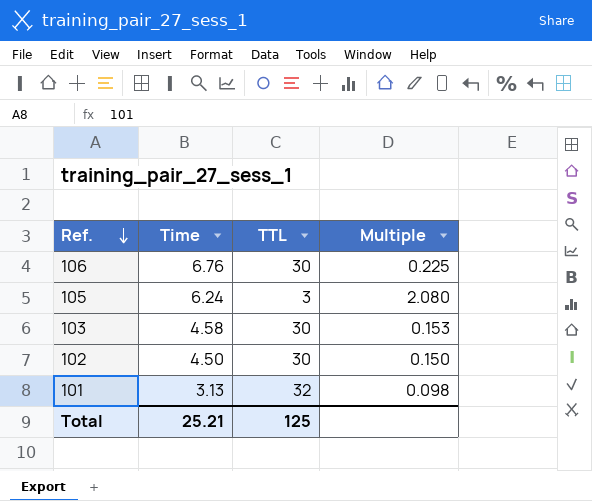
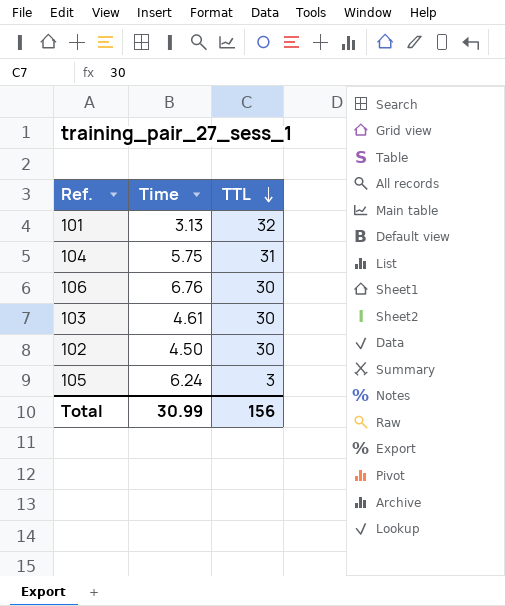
row order: Ref. descending -> TTL descending
column Multiple | formula: [Time] / [TTL] -> none
row 104: none -> 5.75 | 31
103 | Time: 4.58 -> 4.61
Total | Time: 25.21 -> 30.99
Total | TTL: 125 -> 156

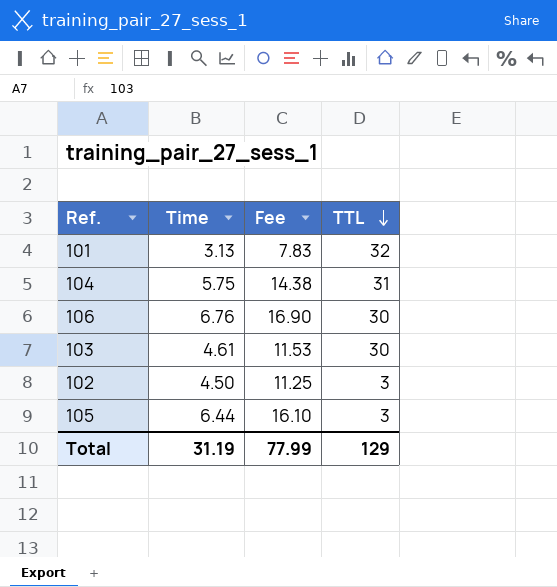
column Fee | formula: none -> [Time] * 2.5
102 | TTL: 30 -> 3
105 | Time: 6.24 -> 6.44
Total | Time: 30.99 -> 31.19
Total | TTL: 156 -> 129

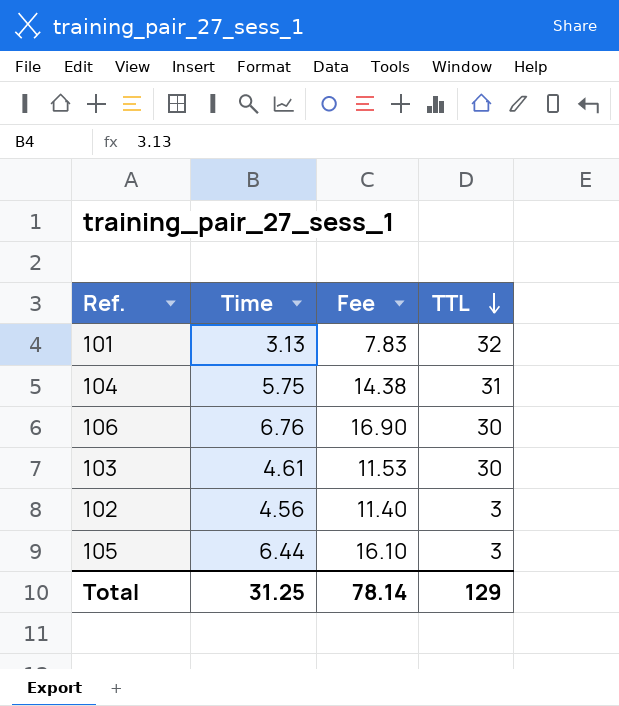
102 | Time: 4.50 -> 4.56
102 | Fee: 11.25 -> 11.40
Total | Time: 31.19 -> 31.25
Total | Fee: 77.99 -> 78.14

